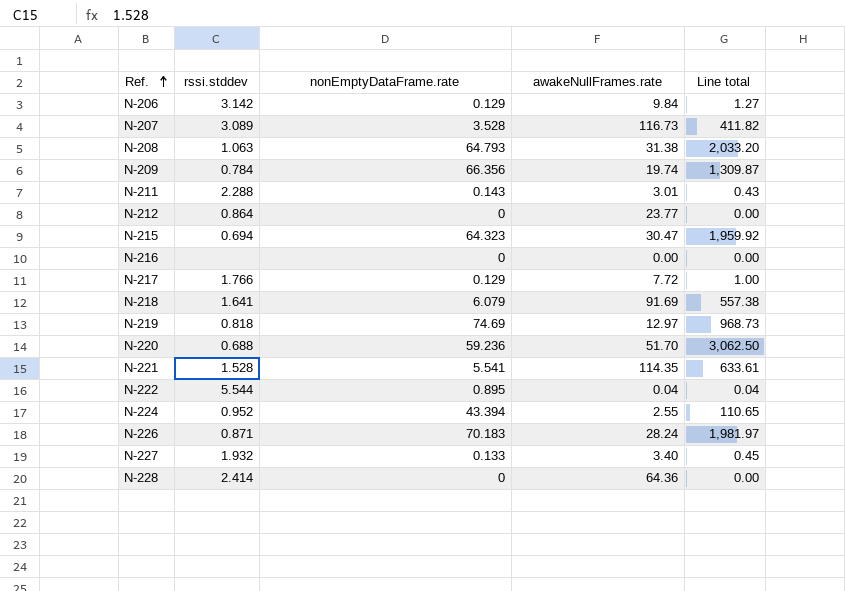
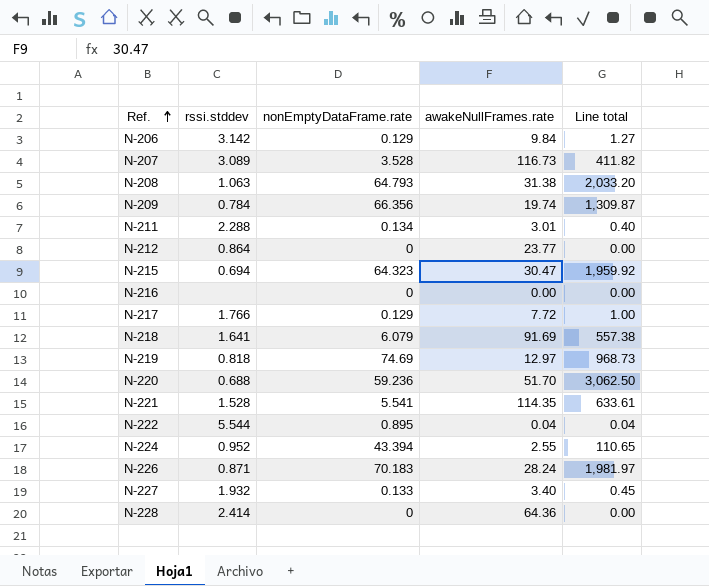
N-211 | nonEmptyDataFrame.rate: 0.143 -> 0.134
N-211 | Line total: 0.43 -> 0.40

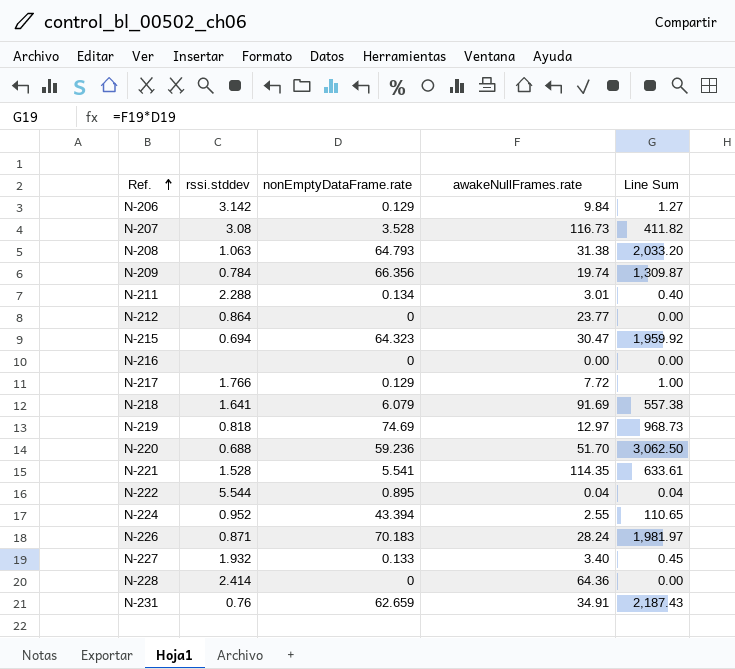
column name: Line total -> Line Sum
N-207 | rssi.stddev: 3.089 -> 3.08
row N-231: none -> 0.76 | 62.659 | 34.91 | 2,187.43

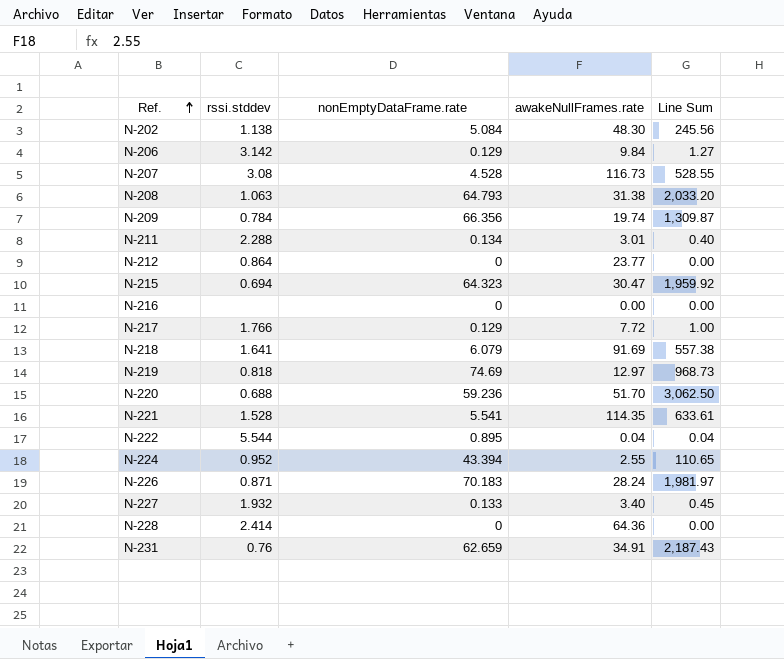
row N-202: none -> 1.138 | 5.084 | 48.30 | 245.56
N-207 | nonEmptyDataFrame.rate: 3.528 -> 4.528
N-207 | Line Sum: 411.82 -> 528.55

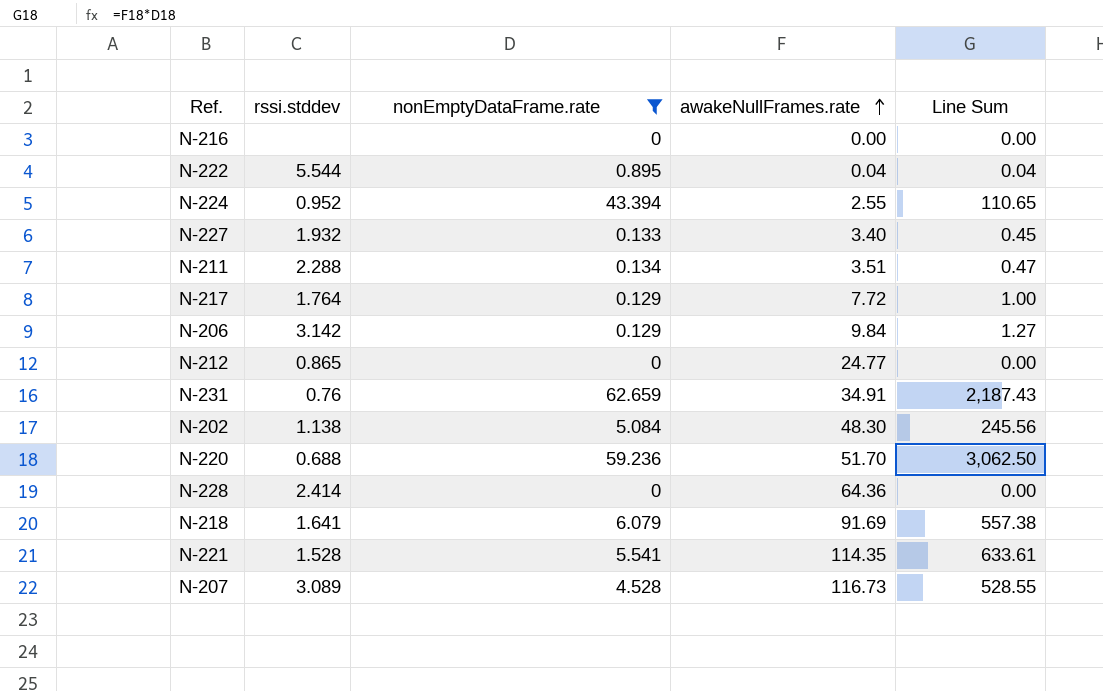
filter: none -> nonEmptyDataFrame.rate <= 62.659
row order: Ref. ascending -> awakeNullFrames.rate ascending
N-211 | awakeNullFrames.rate: 3.01 -> 3.51
N-211 | Line Sum: 0.40 -> 0.47
N-217 | rssi.stddev: 1.766 -> 1.764
N-212 | rssi.stddev: 0.864 -> 0.865
N-212 | awakeNullFrames.rate: 23.77 -> 24.77
N-207 | rssi.stddev: 3.08 -> 3.089

